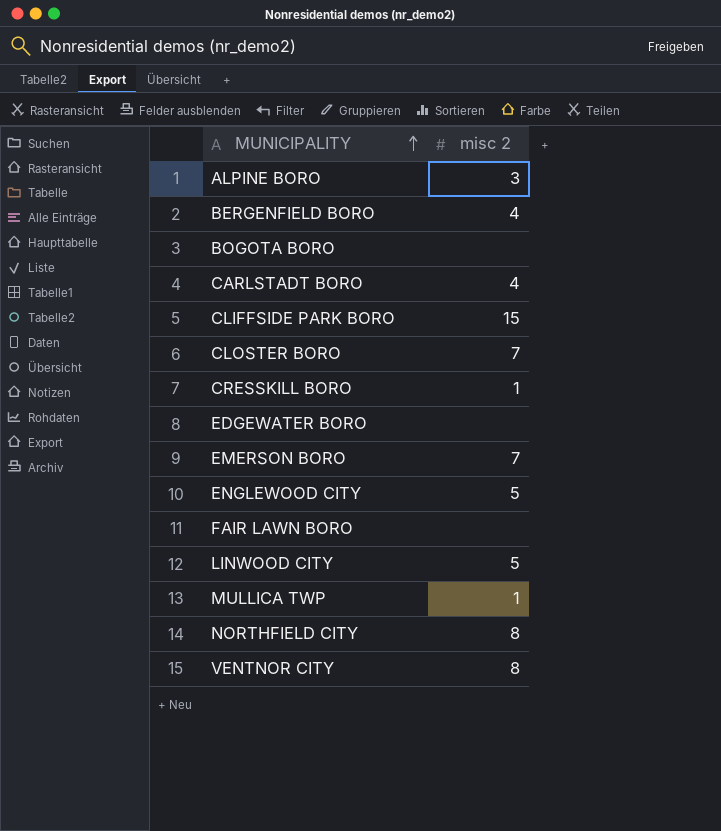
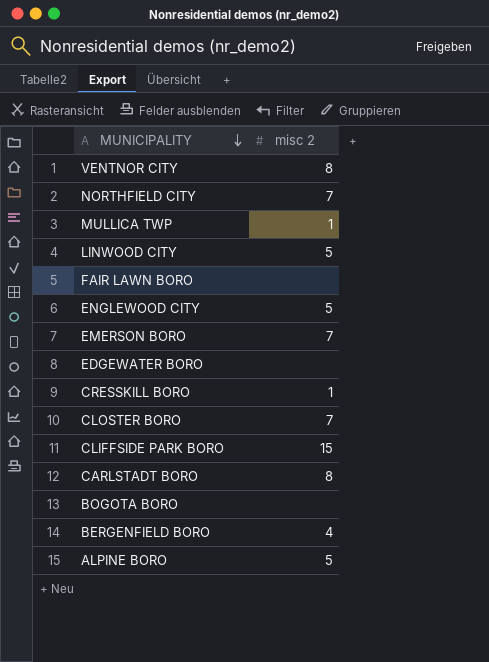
row order: MUNICIPALITY ascending -> MUNICIPALITY descending
NORTHFIELD CITY | misc 2: 8 -> 7
CARLSTADT BORO | misc 2: 4 -> 8
ALPINE BORO | misc 2: 3 -> 5

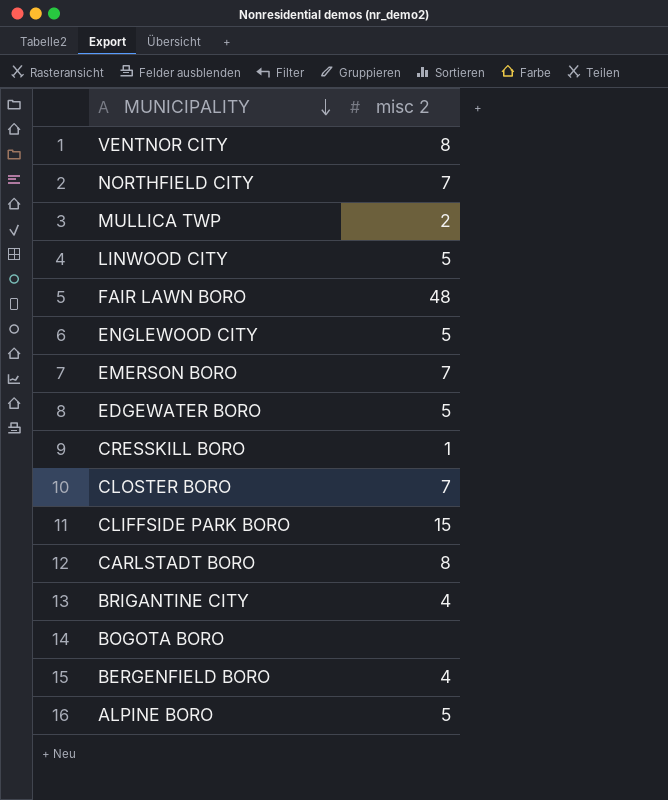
MULLICA TWP | misc 2: 1 -> 2
FAIR LAWN BORO | misc 2: none -> 48
EDGEWATER BORO | misc 2: none -> 5
row BRIGANTINE CITY: none -> 4

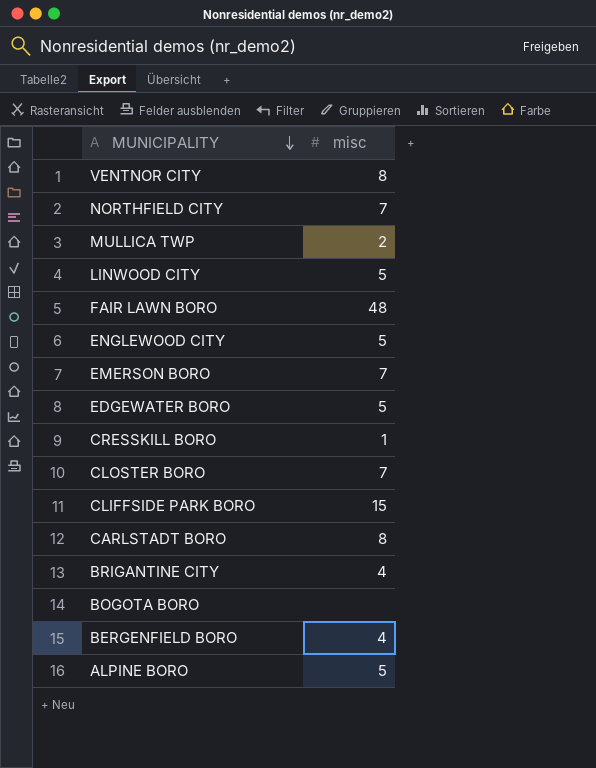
column name: misc 2 -> misc

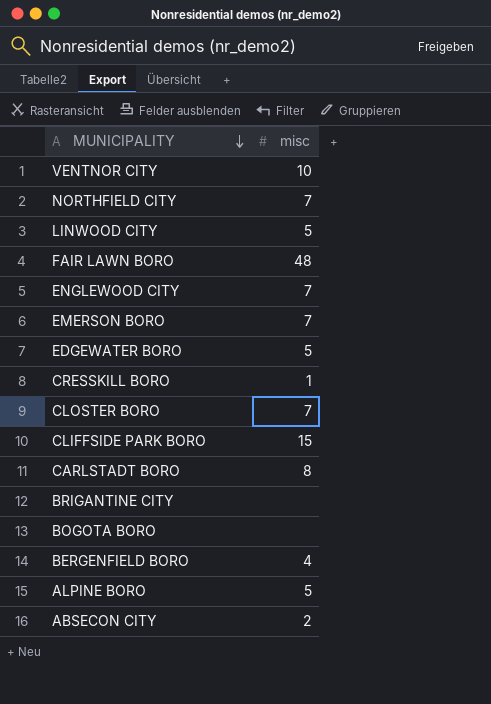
row MULLICA TWP: 2 -> none
VENTNOR CITY | misc: 8 -> 10
ENGLEWOOD CITY | misc: 5 -> 7
BRIGANTINE CITY | misc: 4 -> none
row ABSECON CITY: none -> 2

